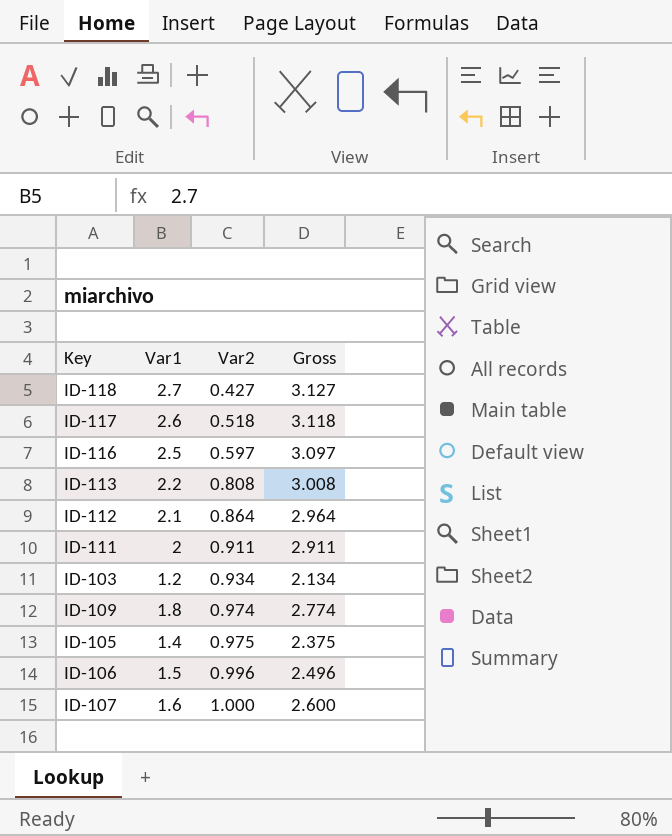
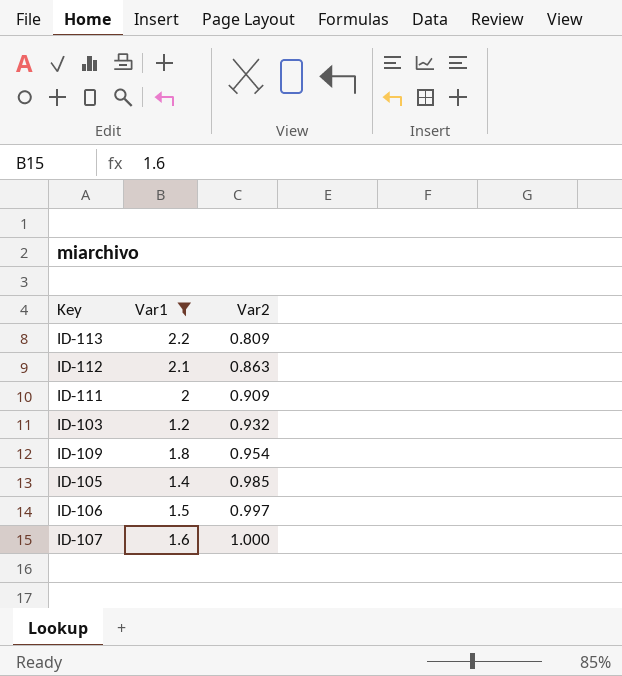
filter: none -> Var1 <= 2.2
column Gross | formula: [Var1] + [Var2] -> none
ID-113 | Var2: 0.808 -> 0.809
ID-112 | Var2: 0.864 -> 0.863
ID-111 | Var2: 0.911 -> 0.909
ID-103 | Var2: 0.934 -> 0.932
ID-109 | Var2: 0.974 -> 0.954
ID-105 | Var2: 0.975 -> 0.985
ID-106 | Var2: 0.996 -> 0.997

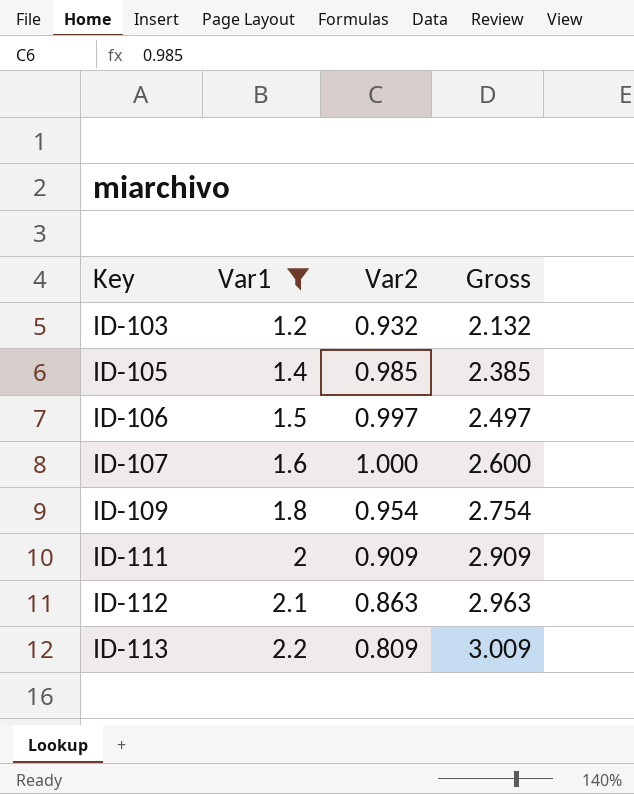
row order: Var2 ascending -> Key ascending
column Gross | formula: none -> [Var1] + [Var2]

